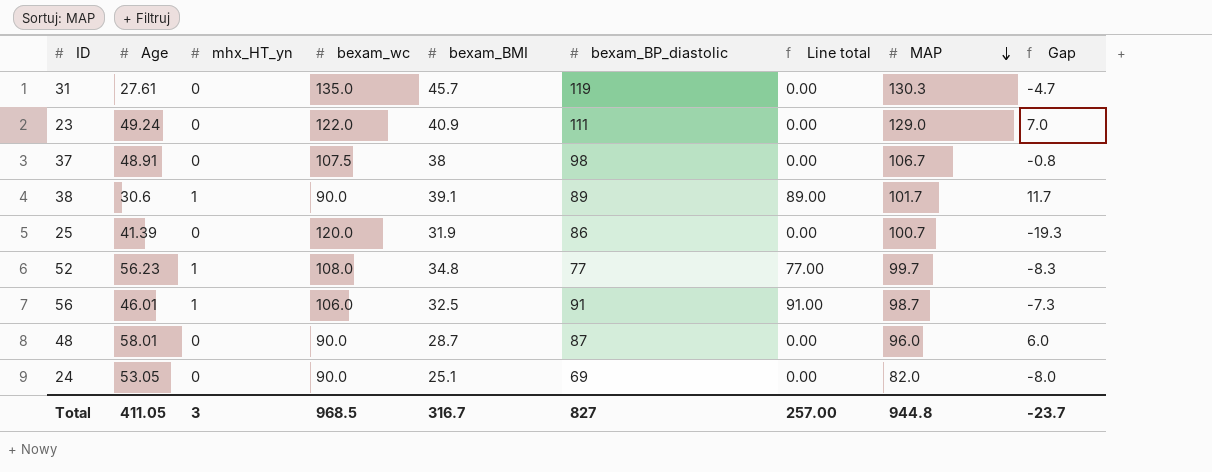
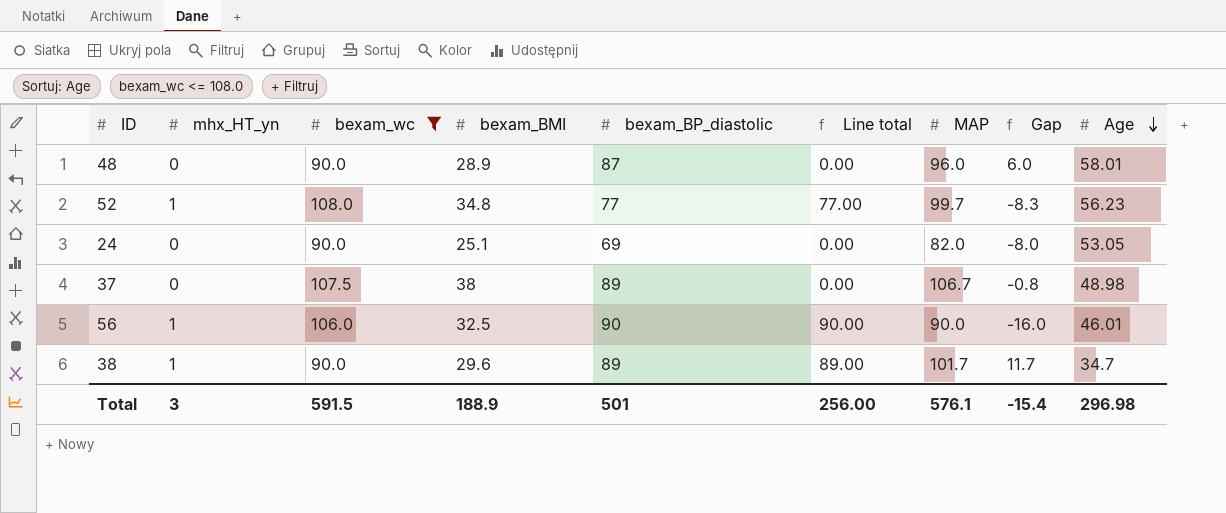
filter: none -> bexam_wc <= 108.0
row order: MAP descending -> Age descending
column Age | position: 2 -> 9
48 | bexam_BMI: 28.7 -> 28.9
37 | bexam_BP_diastolic: 98 -> 89
37 | Age: 48.91 -> 48.98
56 | bexam_BP_diastolic: 91 -> 90
56 | Line total: 91.00 -> 90.00
56 | MAP: 98.7 -> 90.0
56 | Gap: -7.3 -> -16.0
38 | bexam_BMI: 39.1 -> 29.6
38 | Age: 30.6 -> 34.7
Total | bexam_wc: 968.5 -> 591.5
Total | bexam_BMI: 316.7 -> 188.9
Total | bexam_BP_diastolic: 827 -> 501
Total | Line total: 257.00 -> 256.00
Total | MAP: 944.8 -> 576.1
Total | Gap: -23.7 -> -15.4
Total | Age: 411.05 -> 296.98

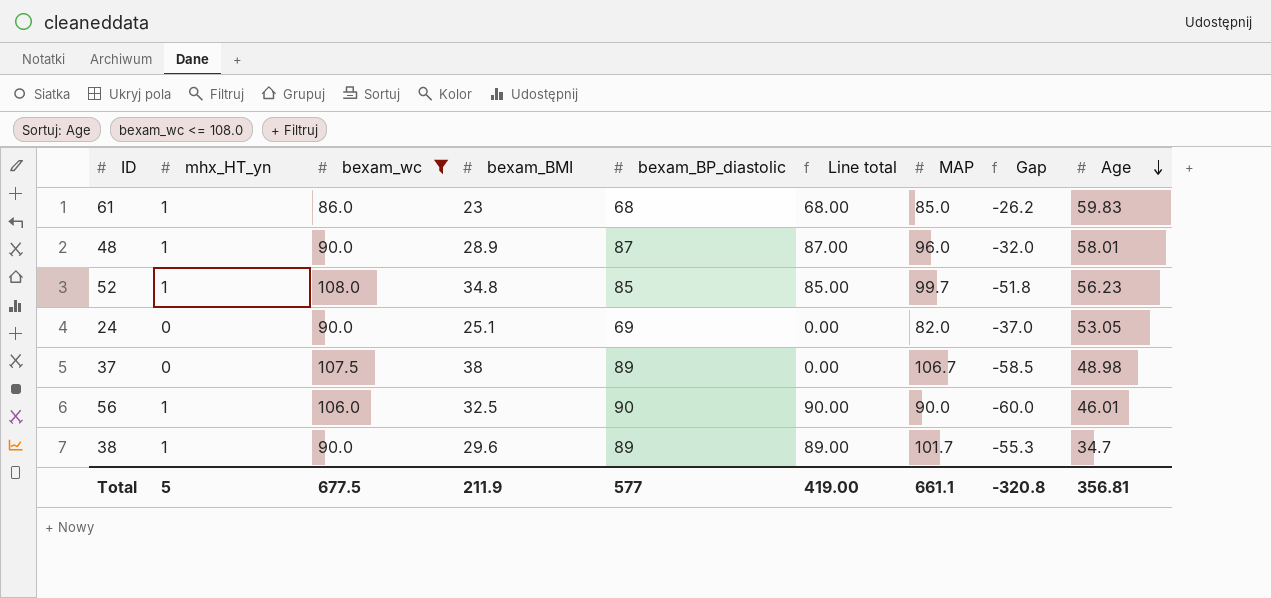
column Gap | formula: [MAP] - [bexam_wc] -> [Age] - [bexam_wc]
row 61: none -> 1 | 86.0 | 23 | 68 | 68.00 | 85.0 | -26.2 | 59.83
48 | mhx_HT_yn: 0 -> 1
48 | Line total: 0.00 -> 87.00
52 | bexam_BP_diastolic: 77 -> 85
52 | Line total: 77.00 -> 85.00
Total | mhx_HT_yn: 3 -> 5
Total | bexam_wc: 591.5 -> 677.5
Total | bexam_BMI: 188.9 -> 211.9
Total | bexam_BP_diastolic: 501 -> 577
Total | Line total: 256.00 -> 419.00
Total | MAP: 576.1 -> 661.1
Total | Gap: -15.4 -> -320.8
Total | Age: 296.98 -> 356.81

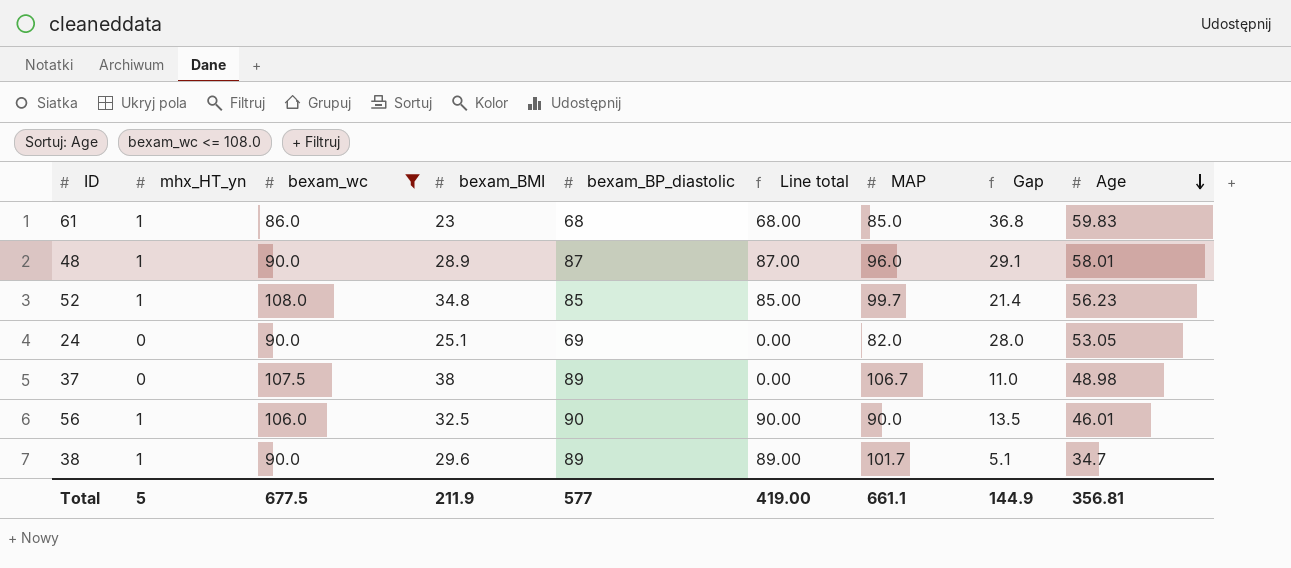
column Gap | formula: [Age] - [bexam_wc] -> [Age] - [bexam_BMI]
Total | Gap: -320.8 -> 144.9

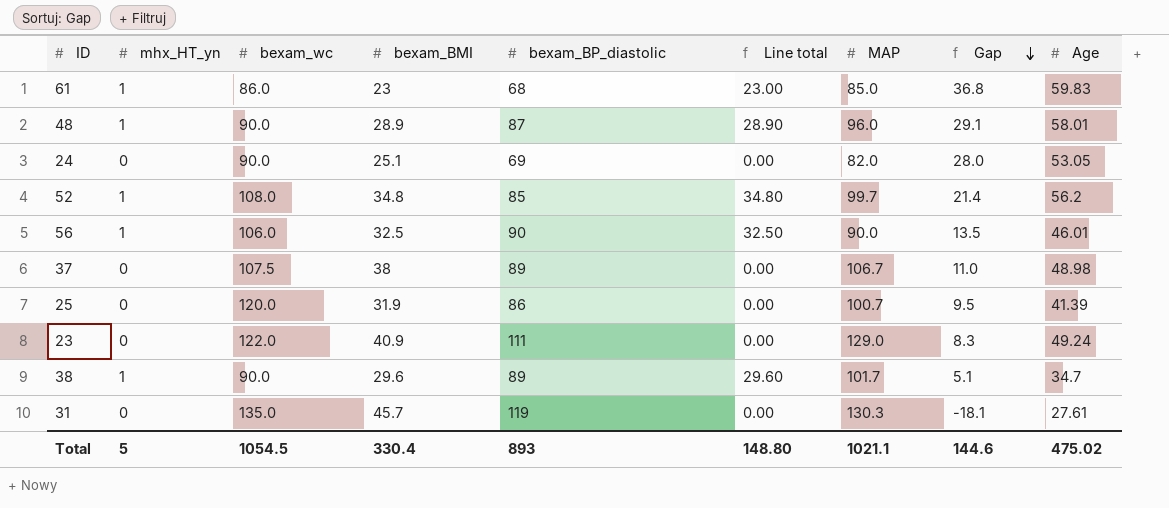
filter: bexam_wc <= 108.0 -> none
row order: Age descending -> Gap descending
column Line total | formula: [mhx_HT_yn] * [bexam_BP_diastolic] -> [mhx_HT_yn] * [bexam_BMI]
52 | Age: 56.23 -> 56.2
Total | bexam_wc: 677.5 -> 1054.5
Total | bexam_BMI: 211.9 -> 330.4
Total | bexam_BP_diastolic: 577 -> 893
Total | Line total: 419.00 -> 148.80
Total | MAP: 661.1 -> 1021.1
Total | Gap: 144.9 -> 144.6
Total | Age: 356.81 -> 475.02

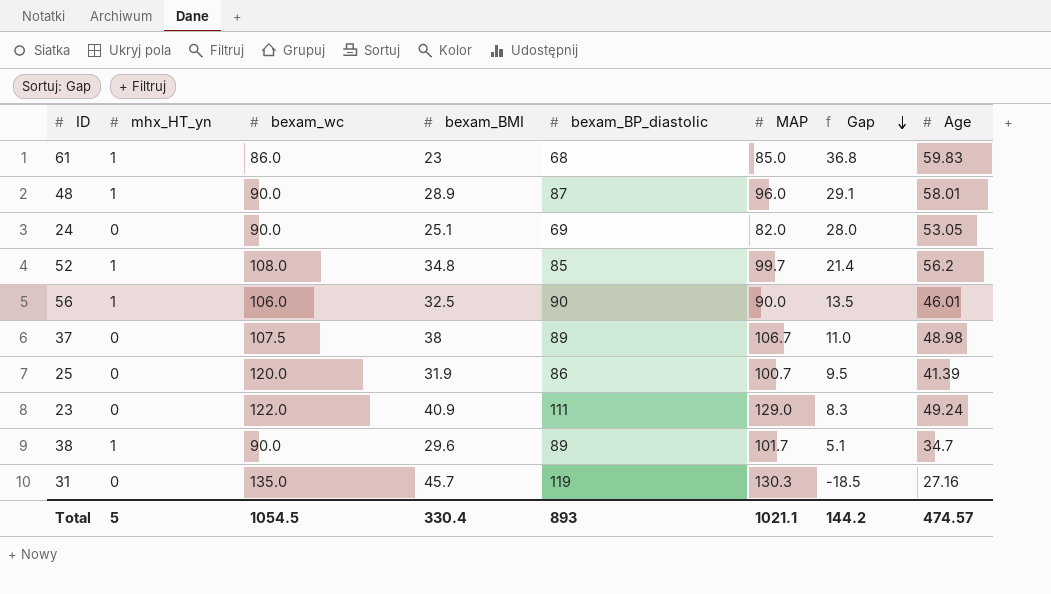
column Line total | formula: [mhx_HT_yn] * [bexam_BMI] -> none
31 | Gap: -18.1 -> -18.5
31 | Age: 27.61 -> 27.16
Total | Gap: 144.6 -> 144.2
Total | Age: 475.02 -> 474.57

